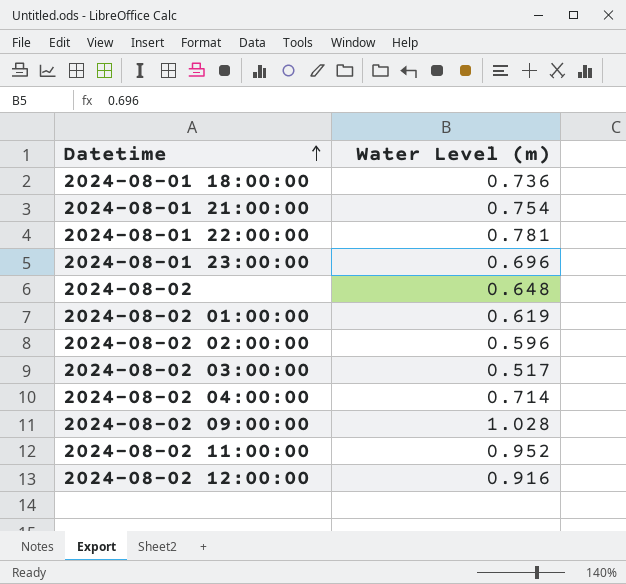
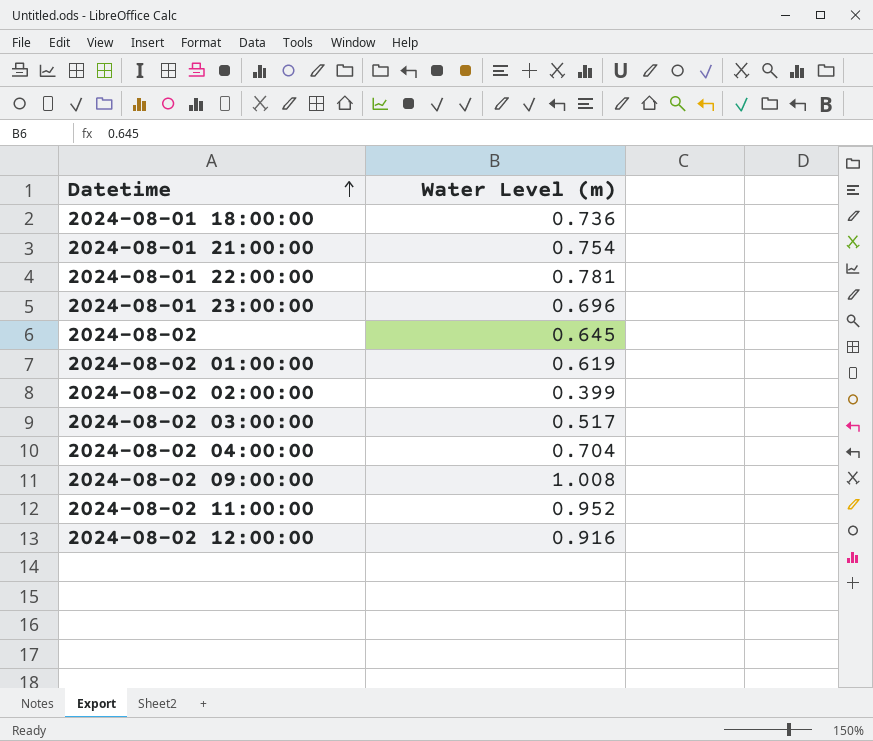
2024-08-02 | Water Level (m): 0.648 -> 0.645
2024-08-02 02:00:00 | Water Level (m): 0.596 -> 0.399
2024-08-02 04:00:00 | Water Level (m): 0.714 -> 0.704
2024-08-02 09:00:00 | Water Level (m): 1.028 -> 1.008

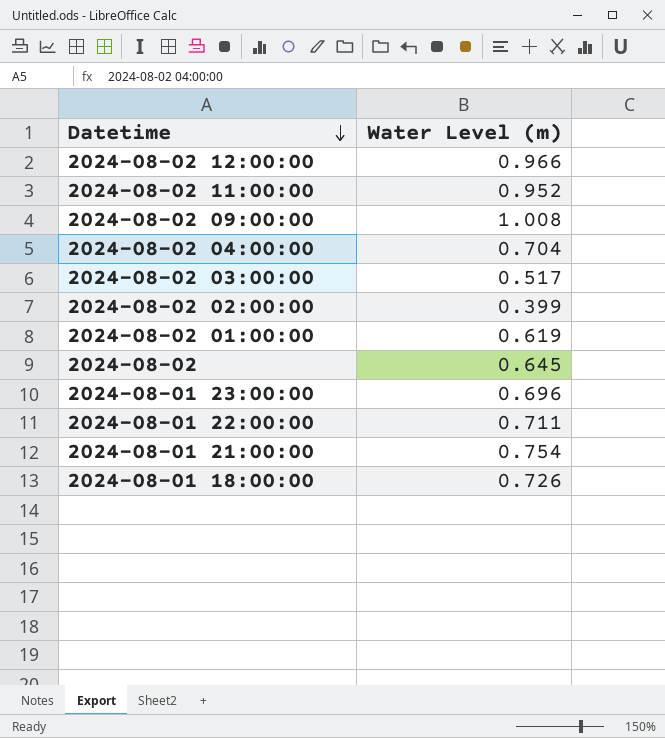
row order: Datetime ascending -> Datetime descending
2024-08-02 12:00:00 | Water Level (m): 0.916 -> 0.966
2024-08-01 22:00:00 | Water Level (m): 0.781 -> 0.711
2024-08-01 18:00:00 | Water Level (m): 0.736 -> 0.726

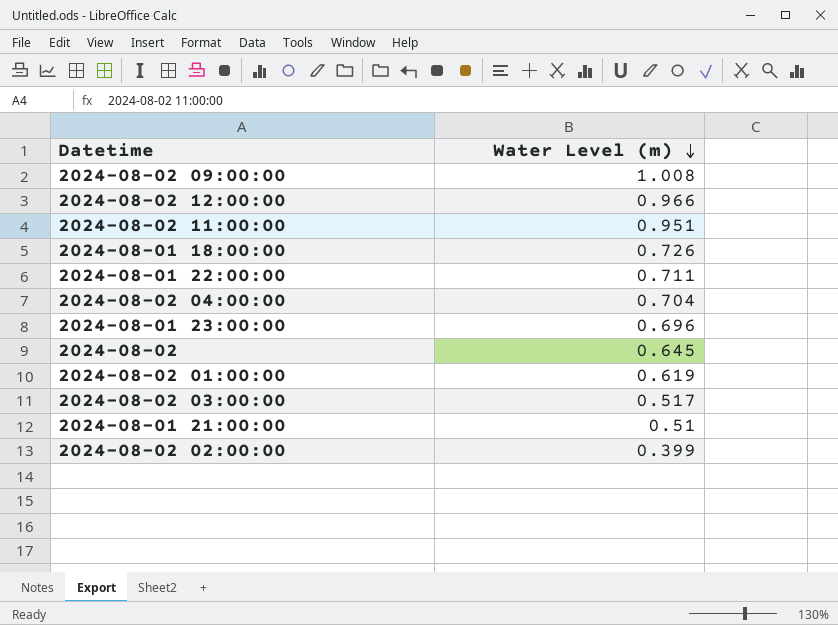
row order: Datetime descending -> Water Level (m) descending
2024-08-02 11:00:00 | Water Level (m): 0.952 -> 0.951
2024-08-01 21:00:00 | Water Level (m): 0.754 -> 0.51

